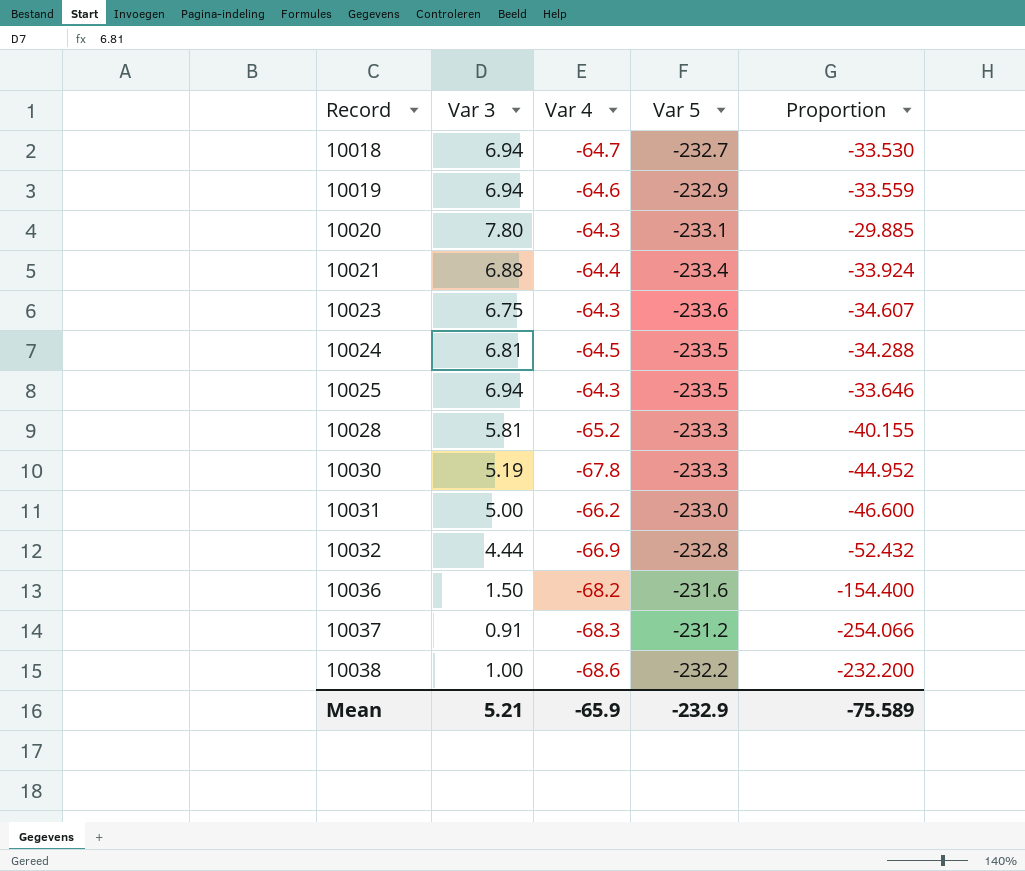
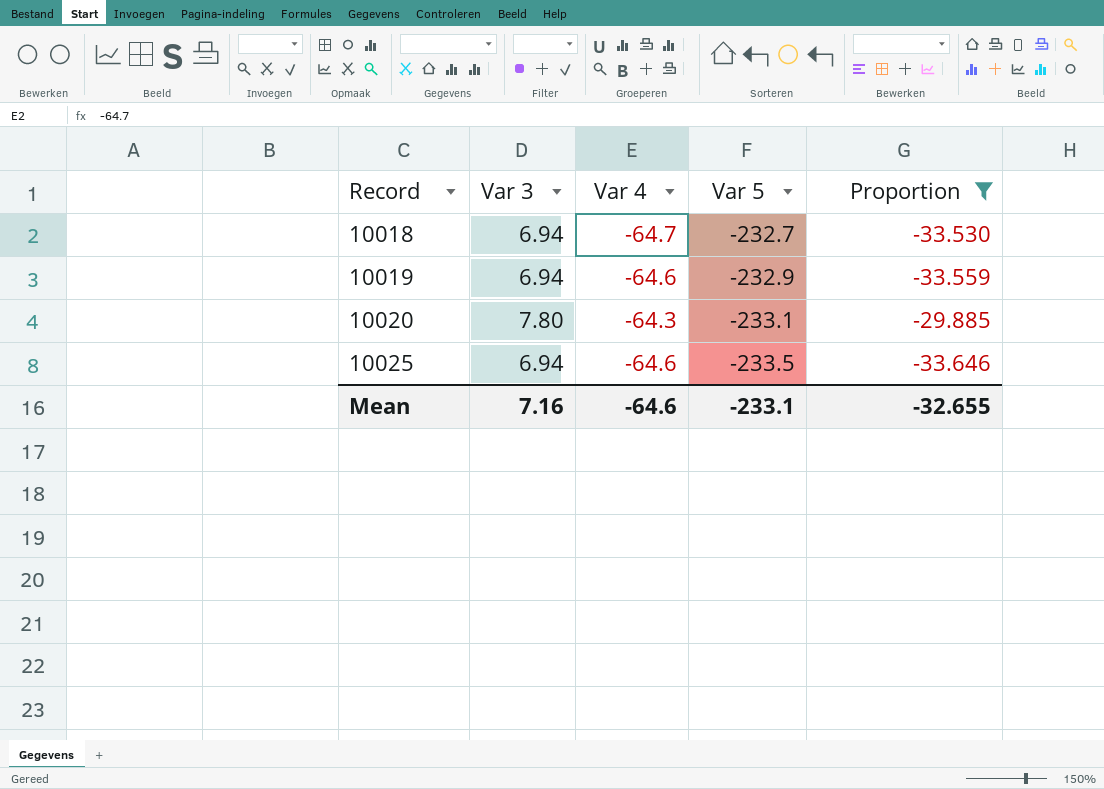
filter: none -> Proportion >= -33.646
10025 | Var 4: -64.3 -> -64.6
Mean | Var 3: 5.21 -> 7.16
Mean | Var 4: -65.9 -> -64.6
Mean | Var 5: -232.9 -> -233.1
Mean | Proportion: -75.589 -> -32.655

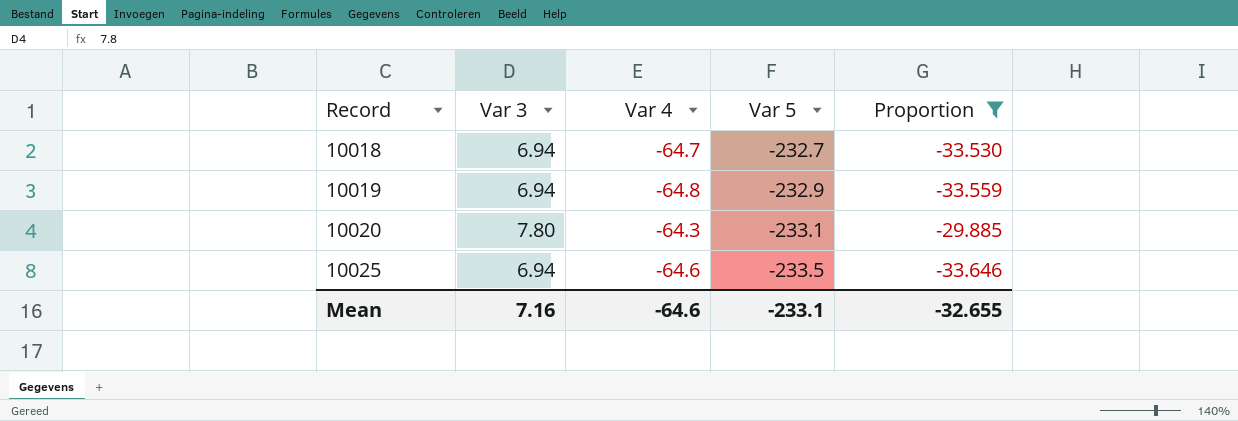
10019 | Var 4: -64.6 -> -64.8

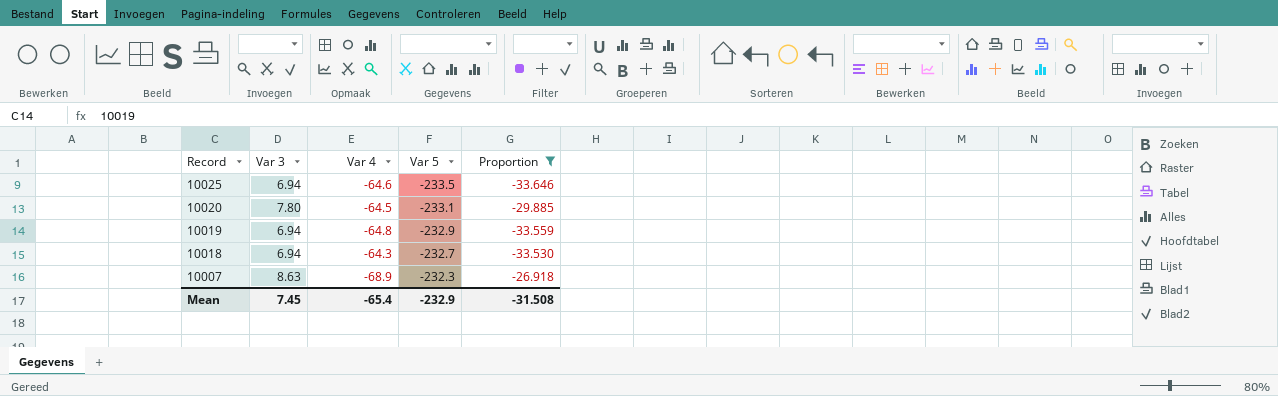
row order: Record ascending -> Record descending
10020 | Var 4: -64.3 -> -64.5
10018 | Var 4: -64.7 -> -64.3
row 10007: none -> 8.63 | -68.9 | -232.3 | -26.918
Mean | Var 3: 7.16 -> 7.45
Mean | Var 4: -64.6 -> -65.4
Mean | Var 5: -233.1 -> -232.9
Mean | Proportion: -32.655 -> -31.508

